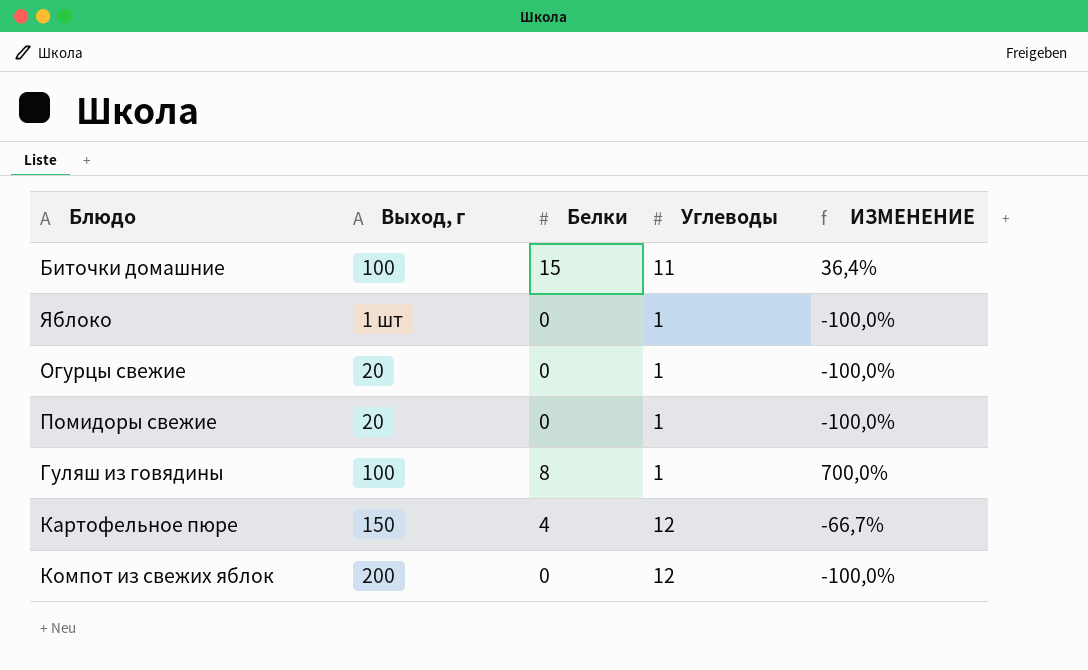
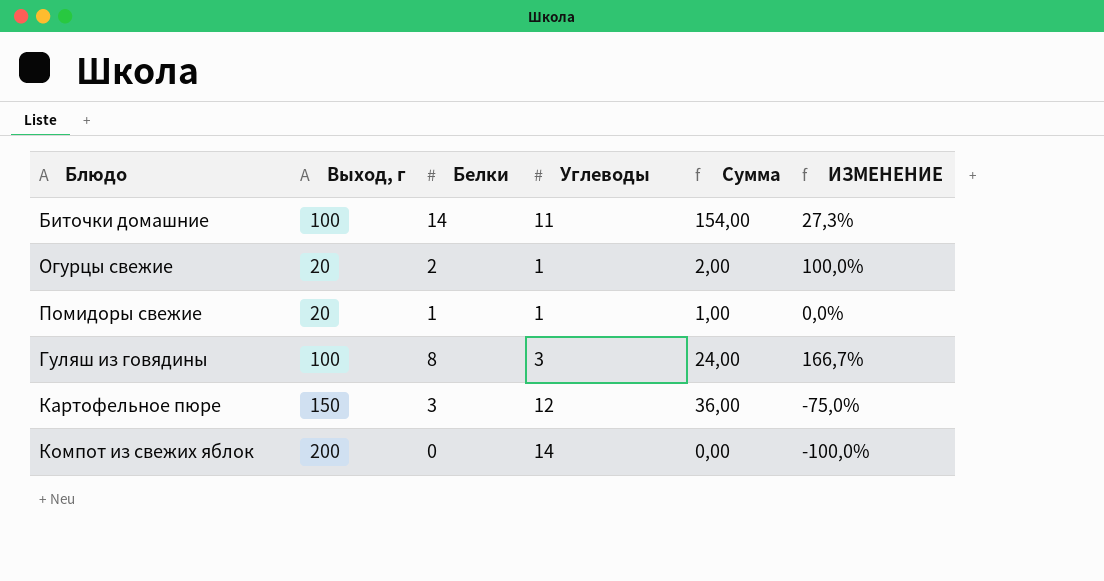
column Сумма | formula: none -> [Белки] * [Углеводы]
row Яблоко: 1 шт | 0 | 1 | -100,0% -> none
Биточки домашние | Белки: 15 -> 14
Биточки домашние | ИЗМЕНЕНИЕ: 36,4% -> 27,3%
Огурцы свежие | Белки: 0 -> 2
Огурцы свежие | ИЗМЕНЕНИЕ: -100,0% -> 100,0%
Помидоры свежие | Белки: 0 -> 1
Помидоры свежие | ИЗМЕНЕНИЕ: -100,0% -> 0,0%
Гуляш из говядины | Углеводы: 1 -> 3
Гуляш из говядины | ИЗМЕНЕНИЕ: 700,0% -> 166,7%
Картофельное пюре | Белки: 4 -> 3
Картофельное пюре | ИЗМЕНЕНИЕ: -66,7% -> -75,0%
Компот из свежих яблок | Углеводы: 12 -> 14

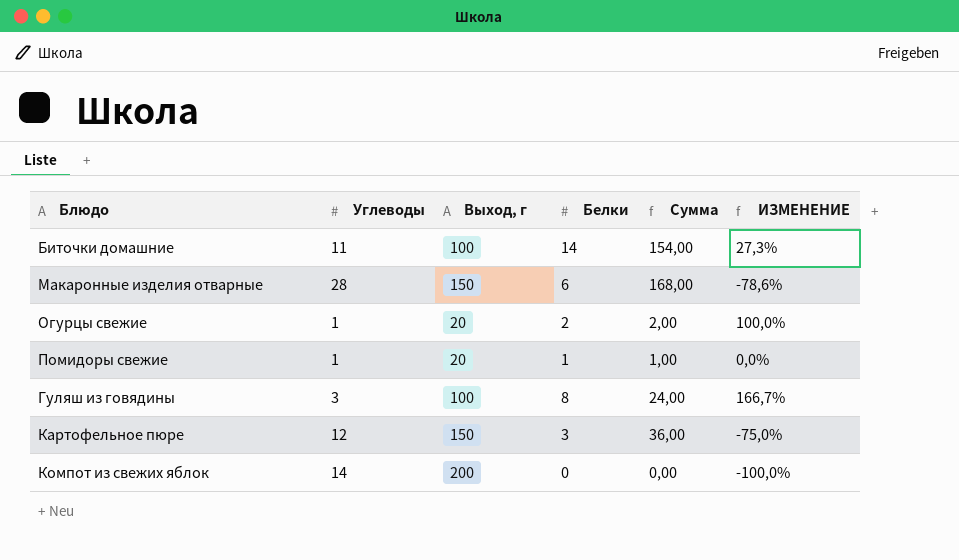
column Углеводы | position: 4 -> 2
row Макаронные изделия отварные: none -> 28 | 150 | 6 | 168,00 | -78,6%

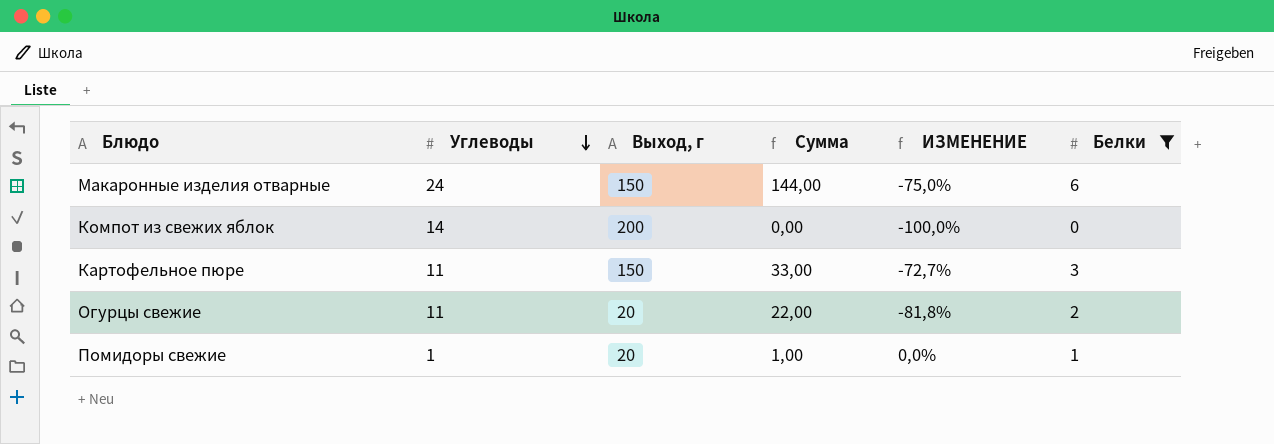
filter: none -> Белки <= 6
row order: none -> Углеводы descending
column Белки | position: 4 -> 6
Макаронные изделия отварные | Углеводы: 28 -> 24
Макаронные изделия отварные | Сумма: 168,00 -> 144,00
Макаронные изделия отварные | ИЗМЕНЕНИЕ: -78,6% -> -75,0%
Картофельное пюре | Углеводы: 12 -> 11
Картофельное пюре | Сумма: 36,00 -> 33,00
Картофельное пюре | ИЗМЕНЕНИЕ: -75,0% -> -72,7%
Огурцы свежие | Углеводы: 1 -> 11
Огурцы свежие | Сумма: 2,00 -> 22,00
Огурцы свежие | ИЗМЕНЕНИЕ: 100,0% -> -81,8%

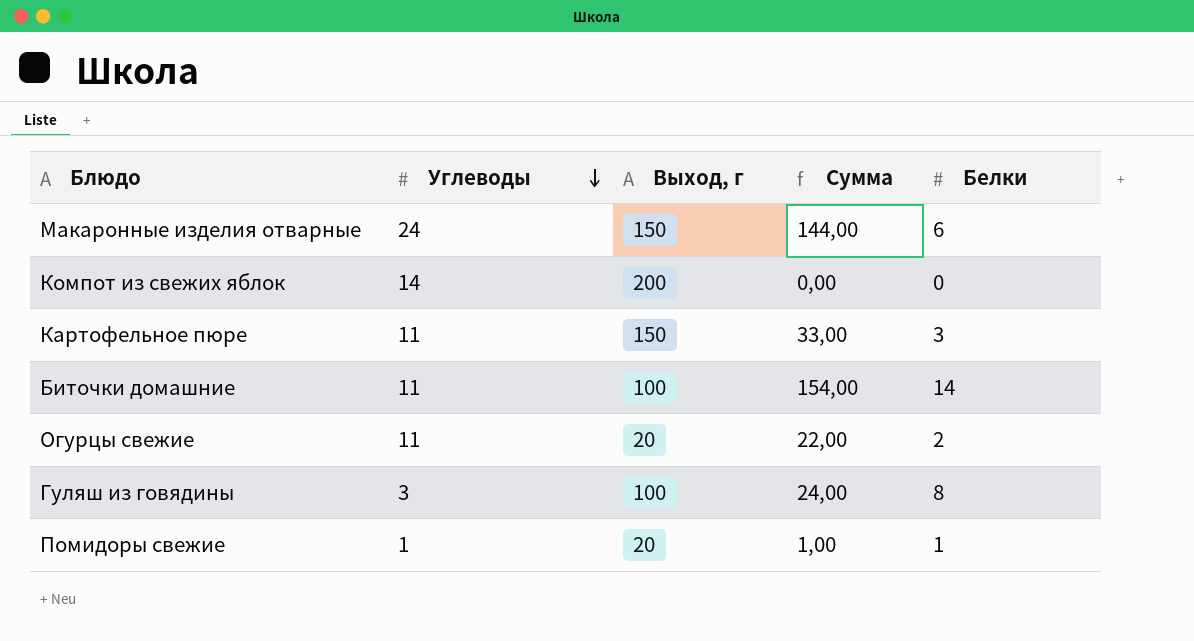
filter: Белки <= 6 -> none
column ИЗМЕНЕНИЕ | formula: ([Белки] - [Углеводы]) / [Углеводы] -> none

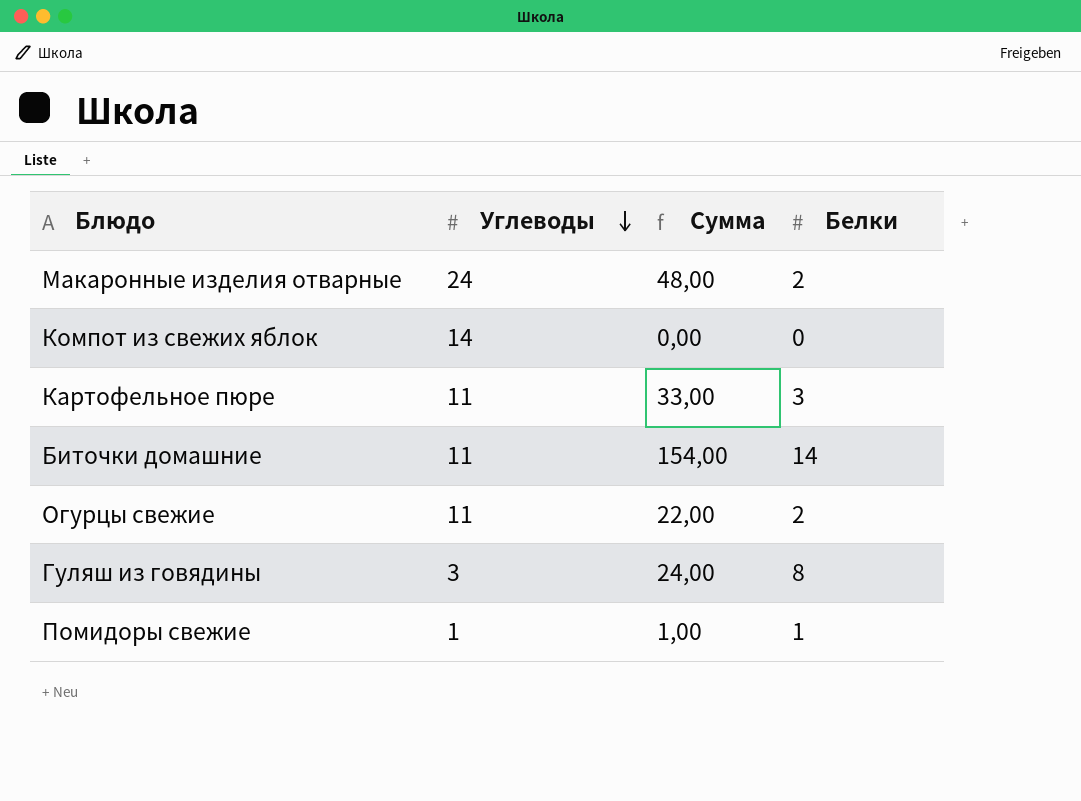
column Выход, г | position: 3 -> none
Макаронные изделия отварные | Сумма: 144,00 -> 48,00
Макаронные изделия отварные | Белки: 6 -> 2

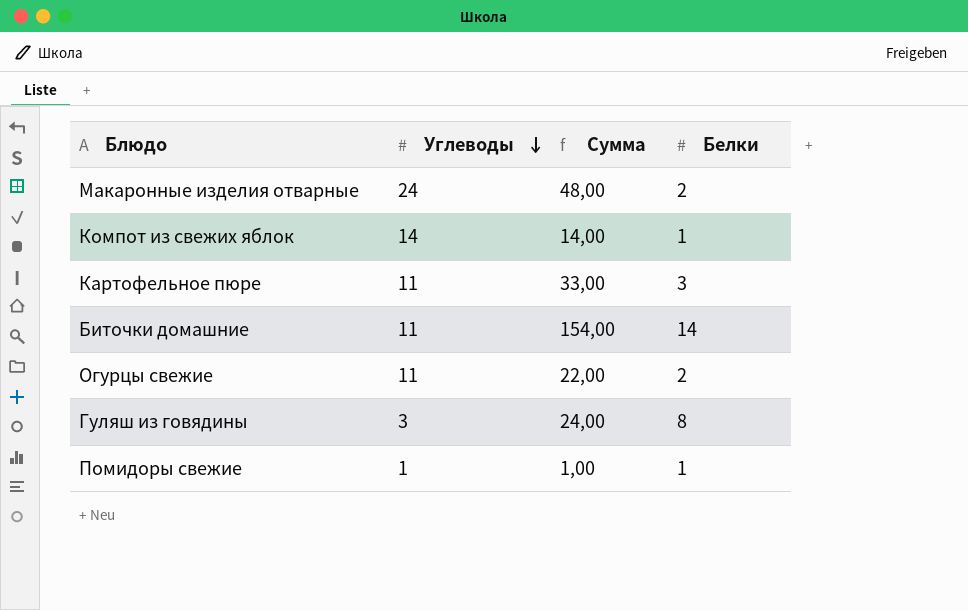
Компот из свежих яблок | Сумма: 0,00 -> 14,00
Компот из свежих яблок | Белки: 0 -> 1

